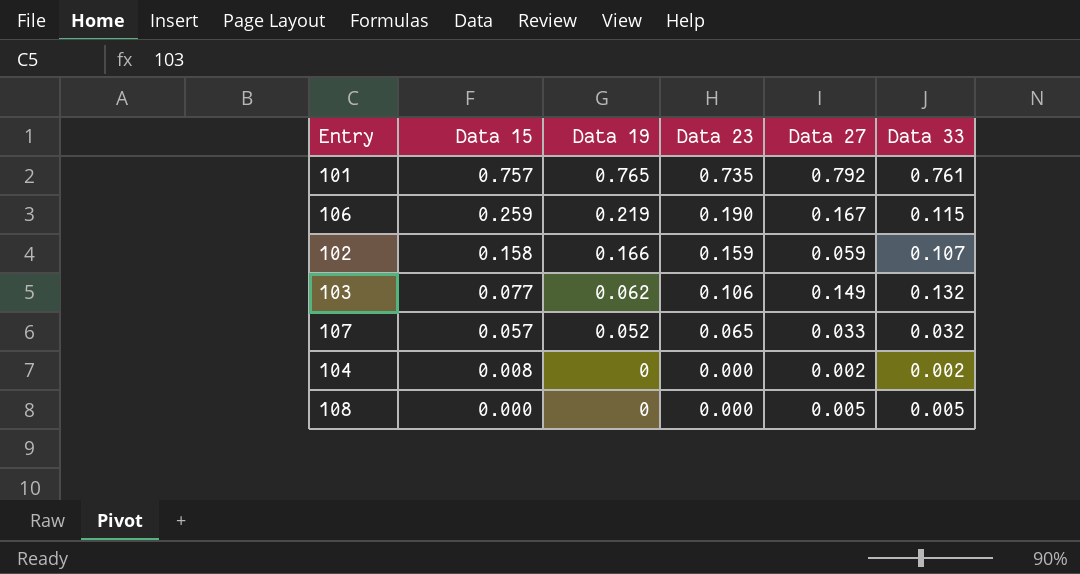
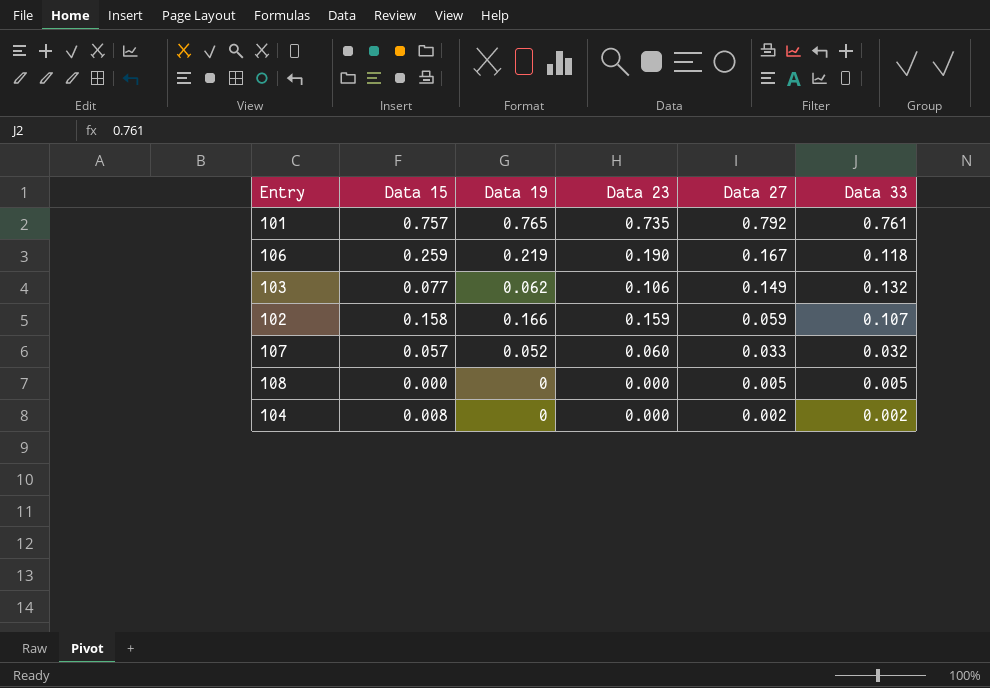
row order: Data 15 descending -> Data 27 descending
106 | Data 33: 0.115 -> 0.118
107 | Data 23: 0.065 -> 0.060

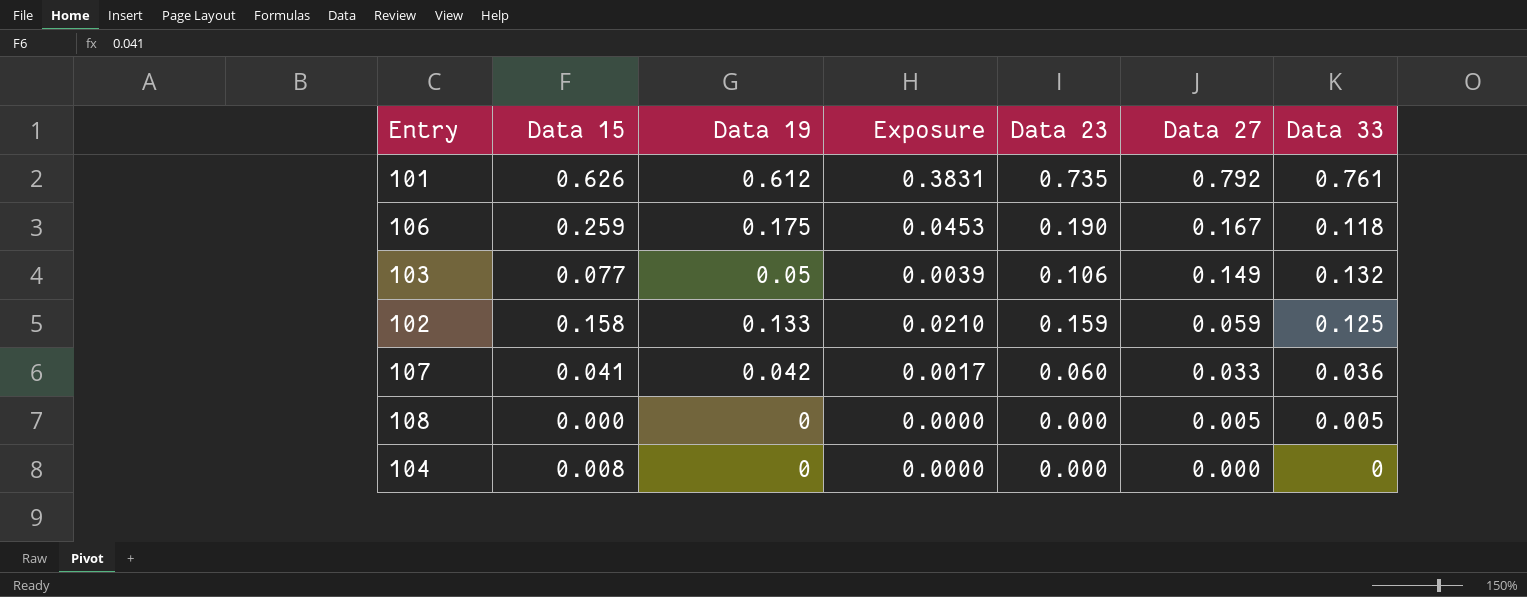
column Exposure | formula: none -> [Data 15] * [Data 19]
101 | Data 15: 0.757 -> 0.626
101 | Data 19: 0.765 -> 0.612
106 | Data 19: 0.219 -> 0.175
103 | Data 19: 0.062 -> 0.05
102 | Data 19: 0.166 -> 0.133
102 | Data 33: 0.107 -> 0.125
107 | Data 15: 0.057 -> 0.041
107 | Data 19: 0.052 -> 0.042
107 | Data 33: 0.032 -> 0.036
104 | Data 27: 0.002 -> 0.000
104 | Data 33: 0.002 -> 0

